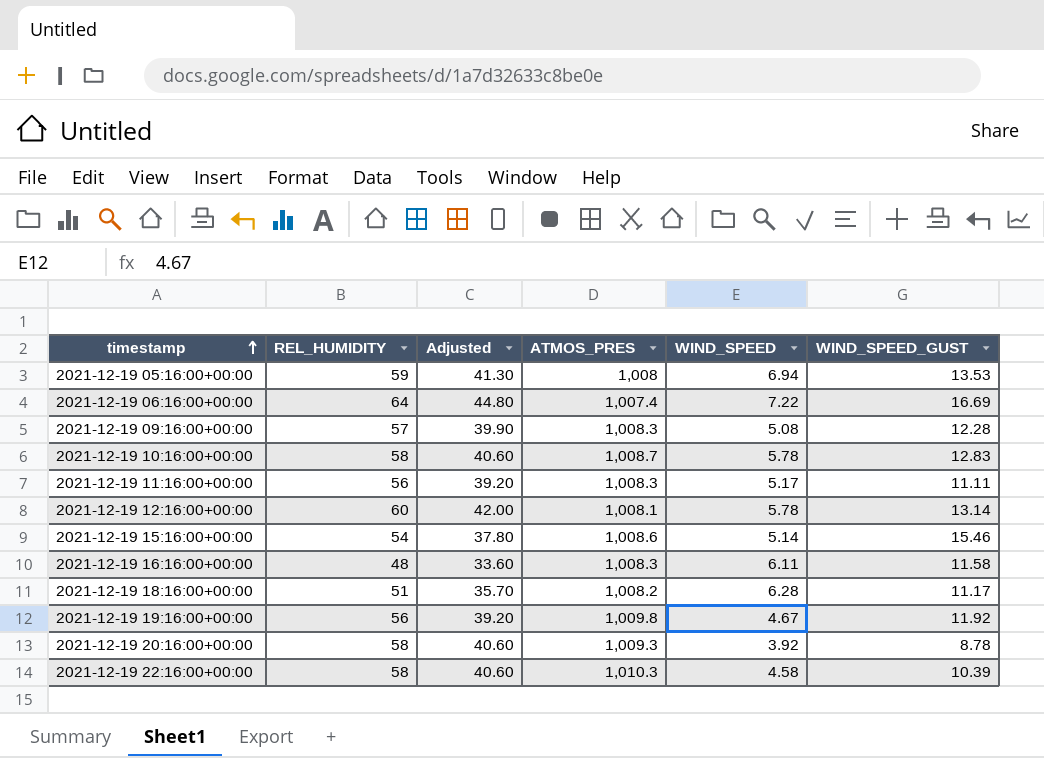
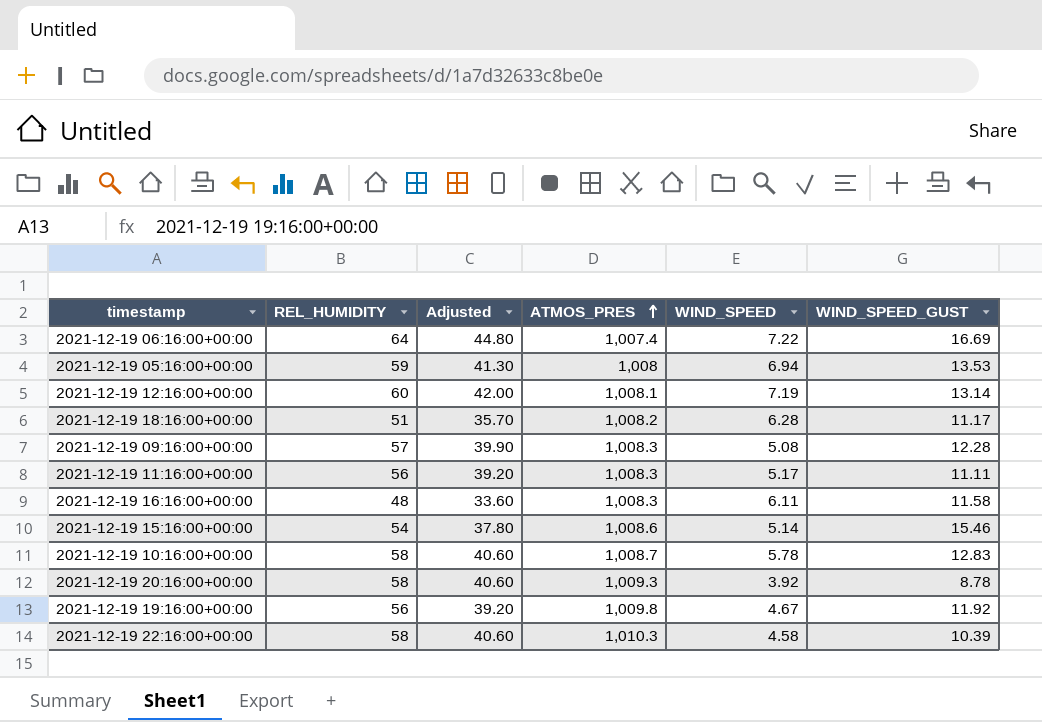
row order: timestamp ascending -> ATMOS_PRES ascending
2021-12-19 12:16:00+00:00 | WIND_SPEED: 5.78 -> 7.19

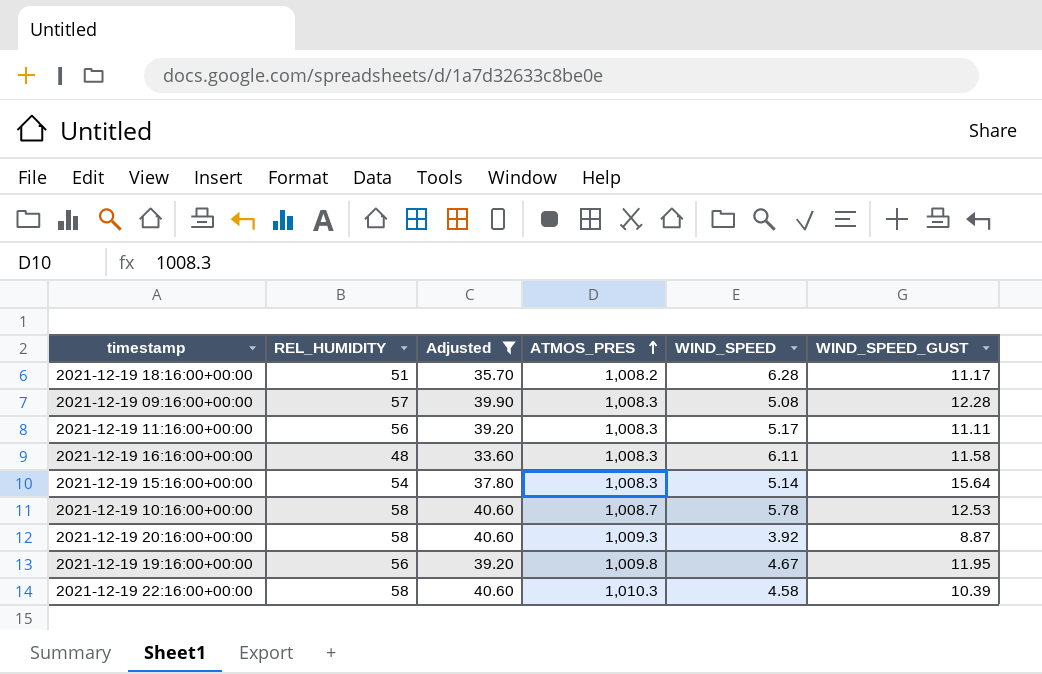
filter: none -> Adjusted <= 40.60
2021-12-19 15:16:00+00:00 | ATMOS_PRES: 1,008.6 -> 1,008.3
2021-12-19 15:16:00+00:00 | WIND_SPEED_GUST: 15.46 -> 15.64
2021-12-19 10:16:00+00:00 | WIND_SPEED_GUST: 12.83 -> 12.53
2021-12-19 20:16:00+00:00 | WIND_SPEED_GUST: 8.78 -> 8.87
2021-12-19 19:16:00+00:00 | WIND_SPEED_GUST: 11.92 -> 11.95

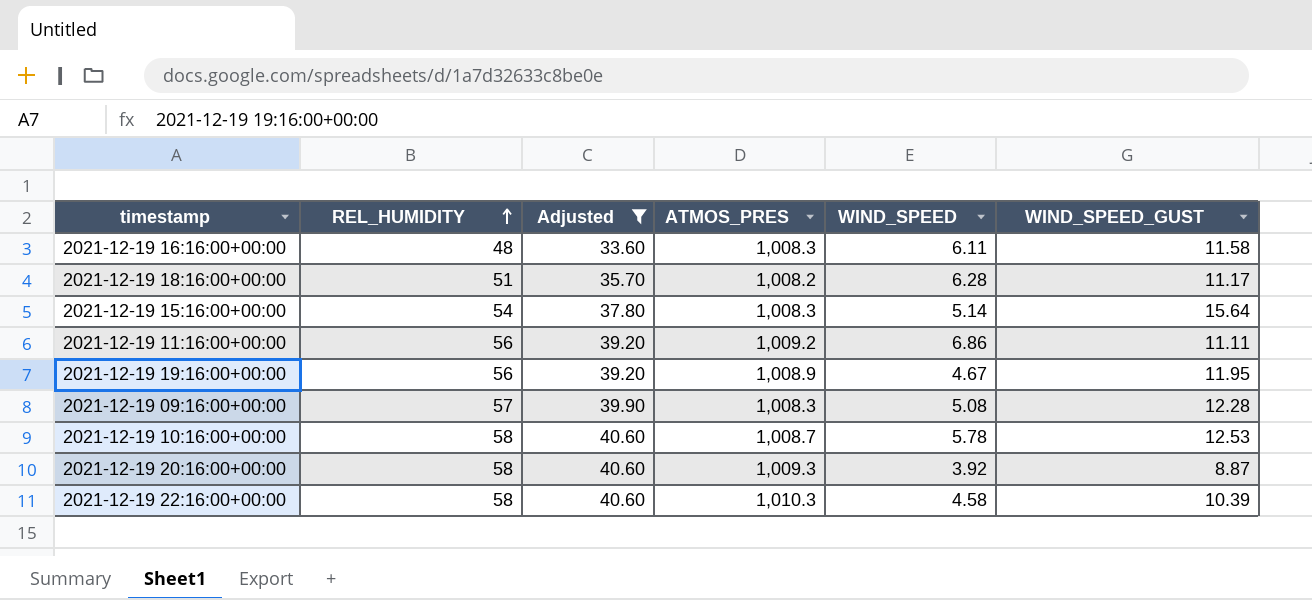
row order: ATMOS_PRES ascending -> REL_HUMIDITY ascending
2021-12-19 11:16:00+00:00 | ATMOS_PRES: 1,008.3 -> 1,009.2
2021-12-19 11:16:00+00:00 | WIND_SPEED: 5.17 -> 6.86
2021-12-19 19:16:00+00:00 | ATMOS_PRES: 1,009.8 -> 1,008.9

